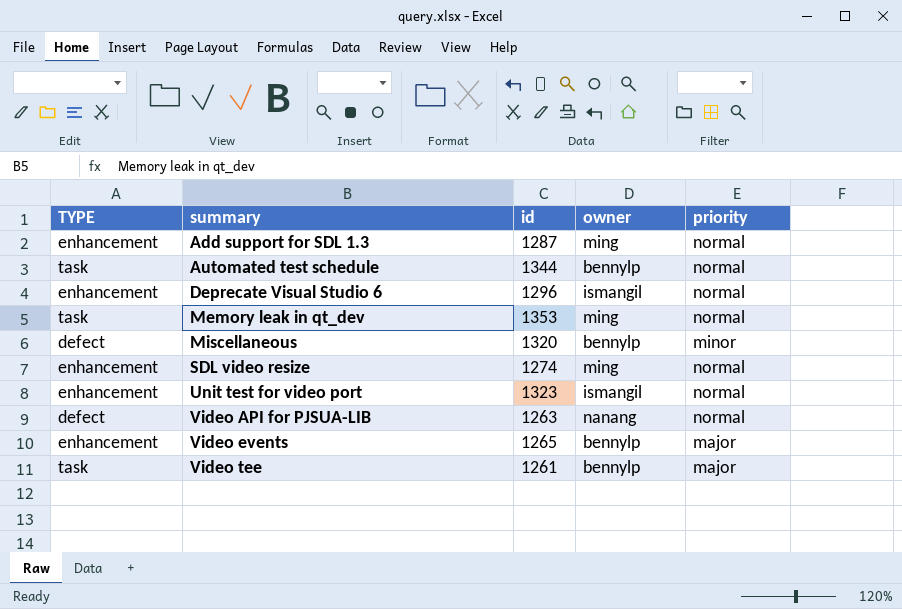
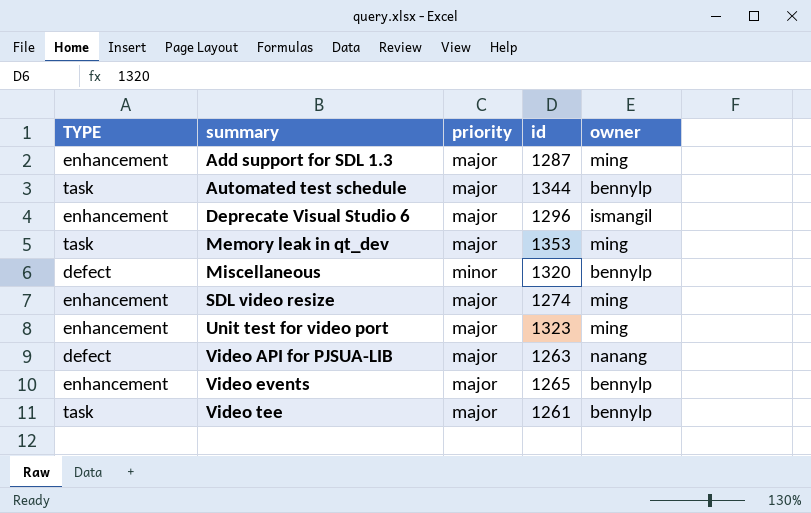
column priority | position: 5 -> 3
Add support for SDL 1.3 | priority: normal -> major
Automated test schedule | priority: normal -> major
Deprecate Visual Studio 6 | priority: normal -> major
Memory leak in qt_dev | priority: normal -> major
SDL video resize | priority: normal -> major
Unit test for video port | priority: normal -> major
Unit test for video port | owner: ismangil -> ming
Video API for PJSUA-LIB | priority: normal -> major

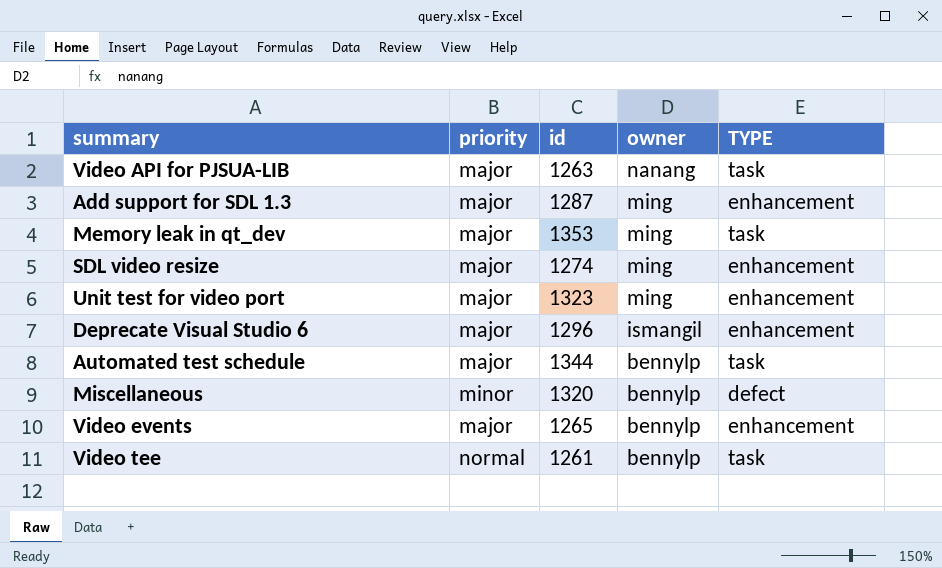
row order: summary ascending -> owner descending
column TYPE | position: 1 -> 5
Video API for PJSUA-LIB | TYPE: defect -> task
Video tee | priority: major -> normal

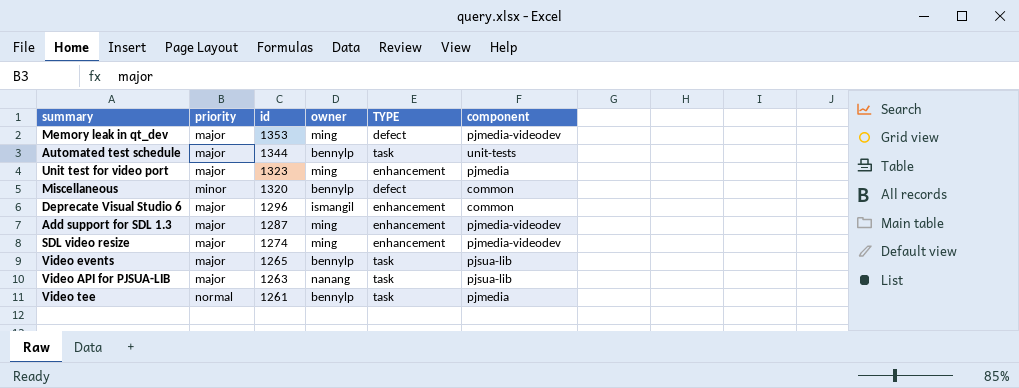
row order: owner descending -> id descending
column component | position: none -> 6
Memory leak in qt_dev | TYPE: task -> defect
Video events | TYPE: enhancement -> task

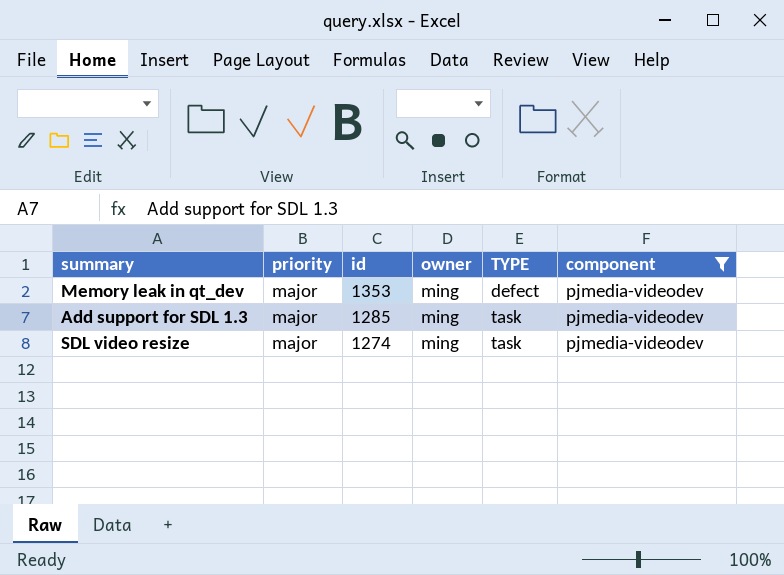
filter: none -> component = pjmedia-videodev
Add support for SDL 1.3 | id: 1287 -> 1285
Add support for SDL 1.3 | TYPE: enhancement -> task
SDL video resize | TYPE: enhancement -> task

